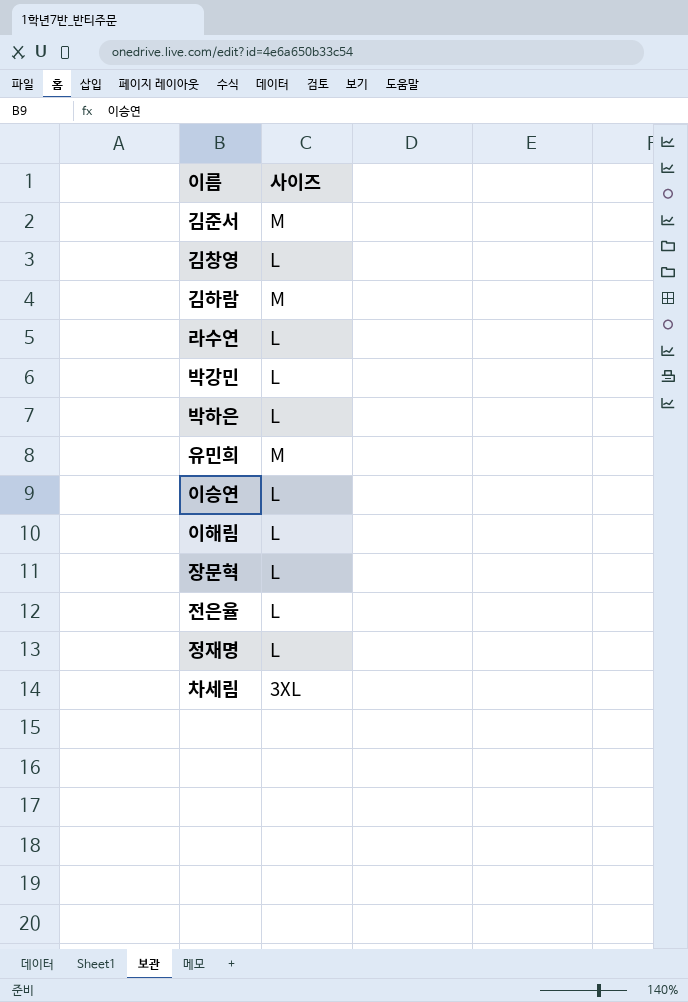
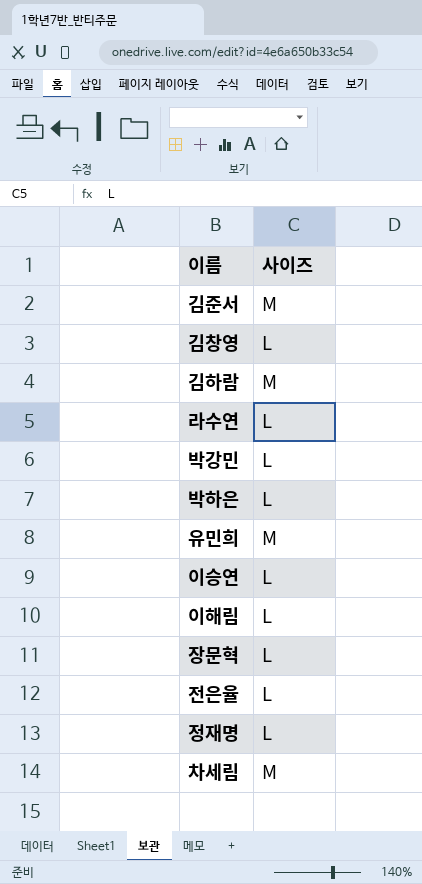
차세림 | 사이즈: 3XL -> M

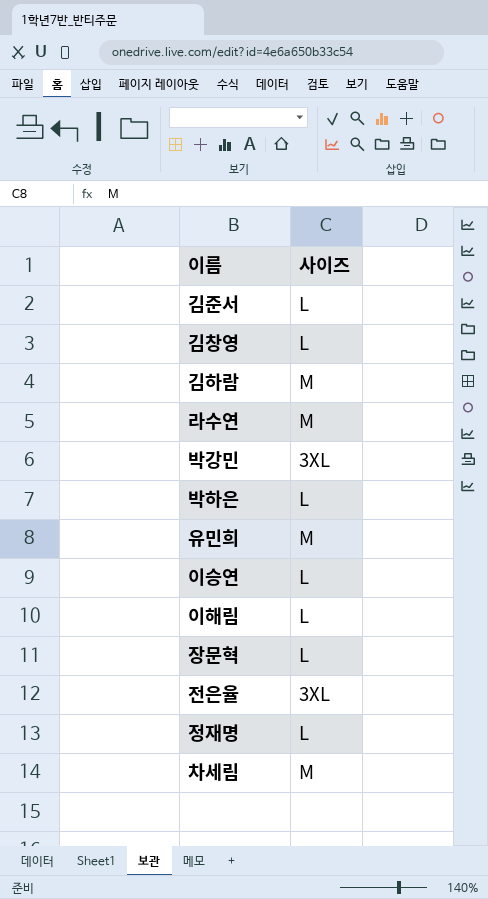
김준서 | 사이즈: M -> L
라수연 | 사이즈: L -> M
박강민 | 사이즈: L -> 3XL
전은율 | 사이즈: L -> 3XL

